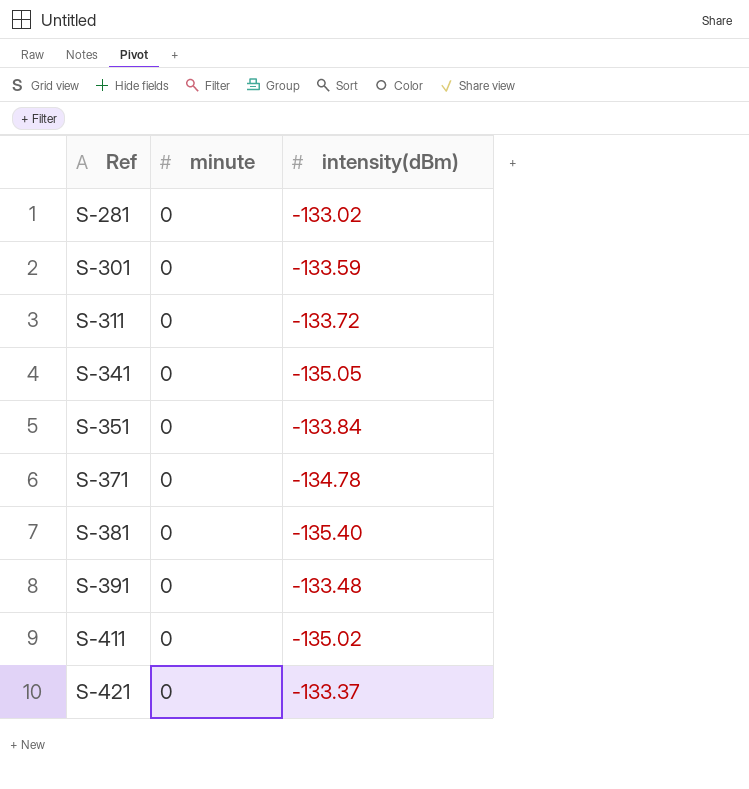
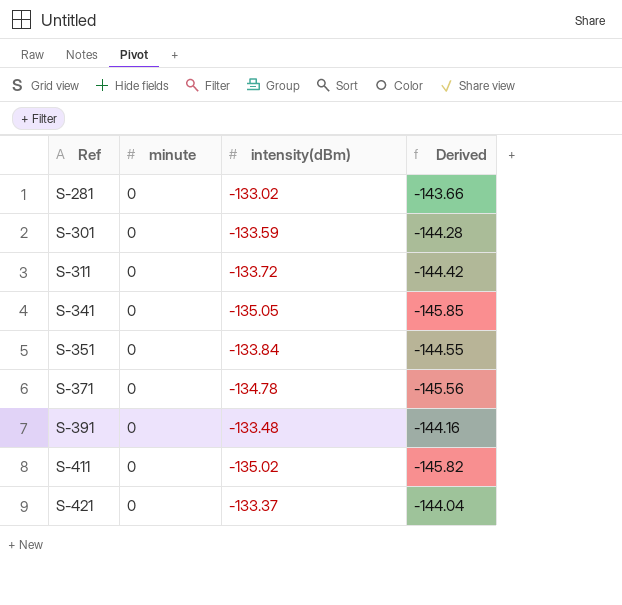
column Derived | formula: none -> [intensity(dBm)] * 1.08
row S-381: 0 | -135.40 -> none

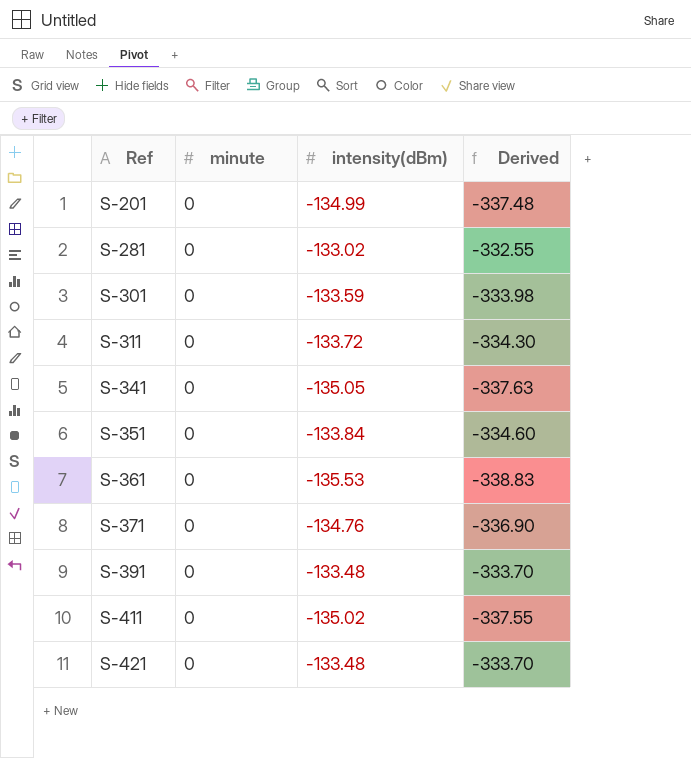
column Derived | formula: [intensity(dBm)] * 1.08 -> [intensity(dBm)] * 2.5
row S-201: none -> 0 | -134.99 | -337.48
row S-361: none -> 0 | -135.53 | -338.83
S-371 | intensity(dBm): -134.78 -> -134.76
S-421 | intensity(dBm): -133.37 -> -133.48

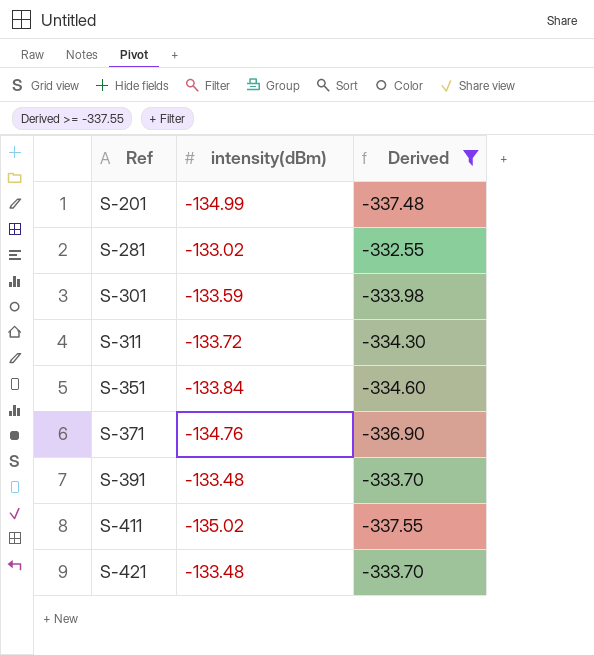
filter: none -> Derived >= -337.55
column minute | position: 2 -> none

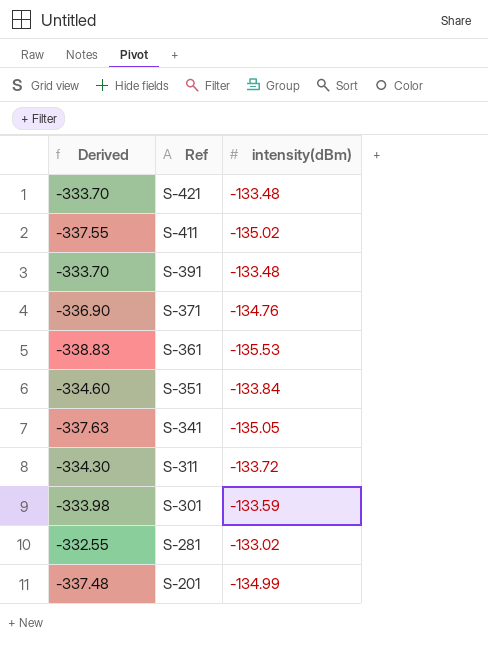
filter: Derived >= -337.55 -> none
row order: Ref ascending -> Ref descending
column Derived | position: 3 -> 1

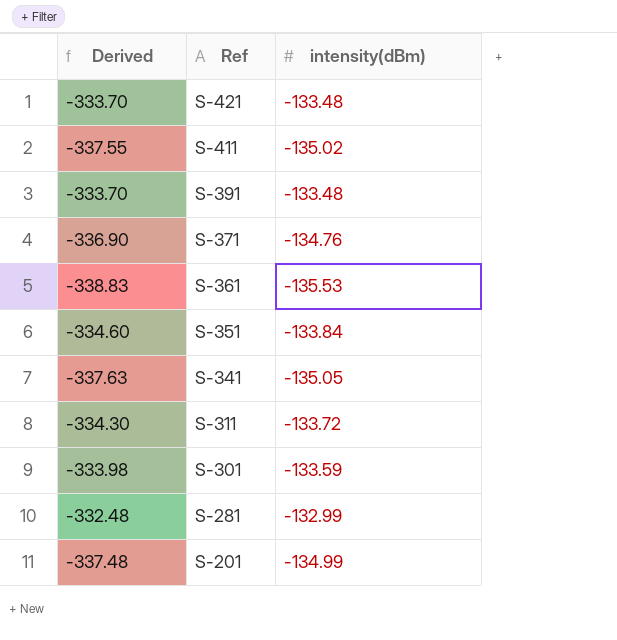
S-281 | Derived: -332.55 -> -332.48
S-281 | intensity(dBm): -133.02 -> -132.99

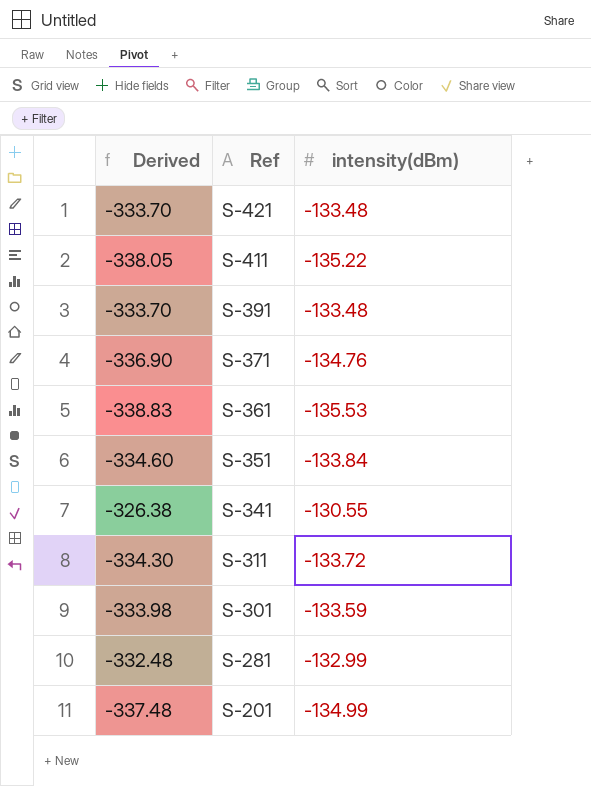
S-411 | Derived: -337.55 -> -338.05
S-411 | intensity(dBm): -135.02 -> -135.22
S-341 | Derived: -337.63 -> -326.38
S-341 | intensity(dBm): -135.05 -> -130.55

